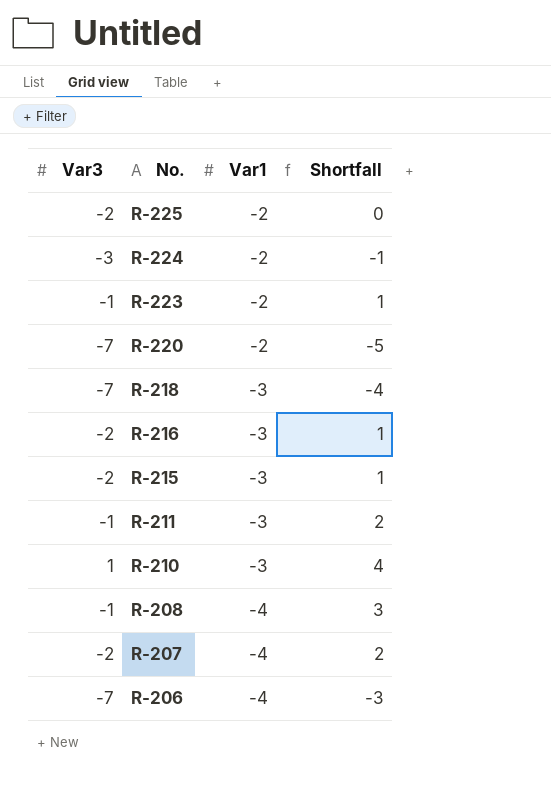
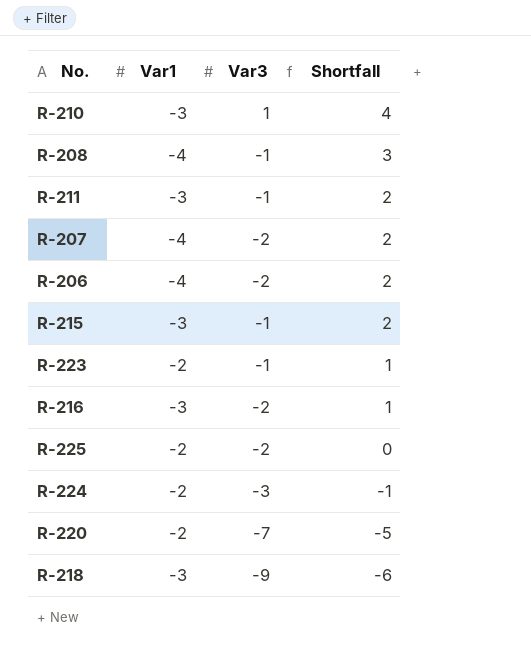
row order: No. descending -> Shortfall descending
column Var3 | position: 1 -> 3
R-206 | Var3: -7 -> -2
R-206 | Shortfall: -3 -> 2
R-215 | Var3: -2 -> -1
R-215 | Shortfall: 1 -> 2
R-218 | Var3: -7 -> -9
R-218 | Shortfall: -4 -> -6

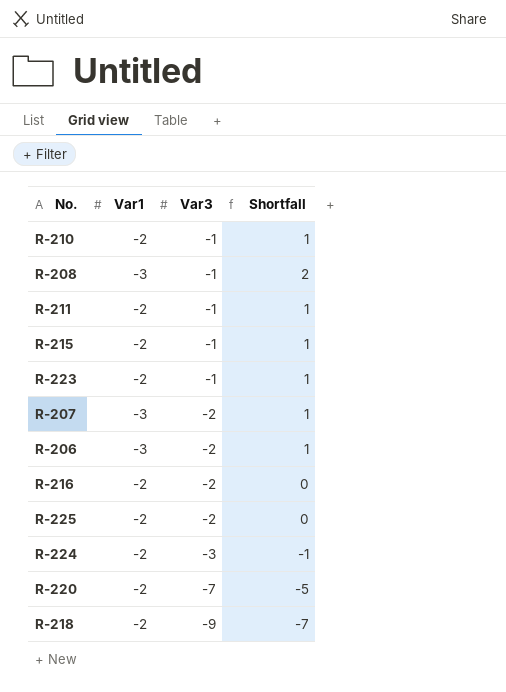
row order: Shortfall descending -> Var3 descending
R-210 | Var1: -3 -> -2
R-210 | Var3: 1 -> -1
R-210 | Shortfall: 4 -> 1
R-208 | Var1: -4 -> -3
R-208 | Shortfall: 3 -> 2
R-211 | Var1: -3 -> -2
R-211 | Shortfall: 2 -> 1
R-215 | Var1: -3 -> -2
R-215 | Shortfall: 2 -> 1
R-207 | Var1: -4 -> -3
R-207 | Shortfall: 2 -> 1
R-206 | Var1: -4 -> -3
R-206 | Shortfall: 2 -> 1
R-216 | Var1: -3 -> -2
R-216 | Shortfall: 1 -> 0
R-218 | Var1: -3 -> -2
R-218 | Shortfall: -6 -> -7

